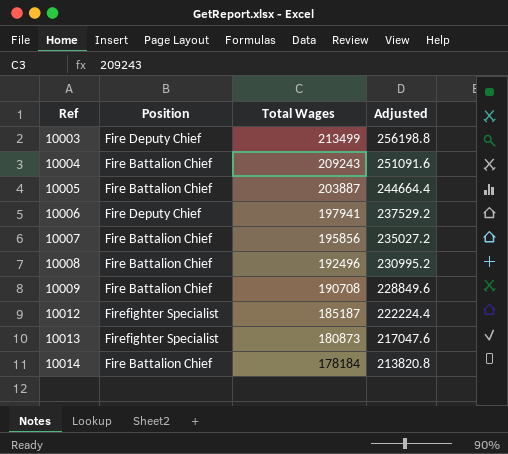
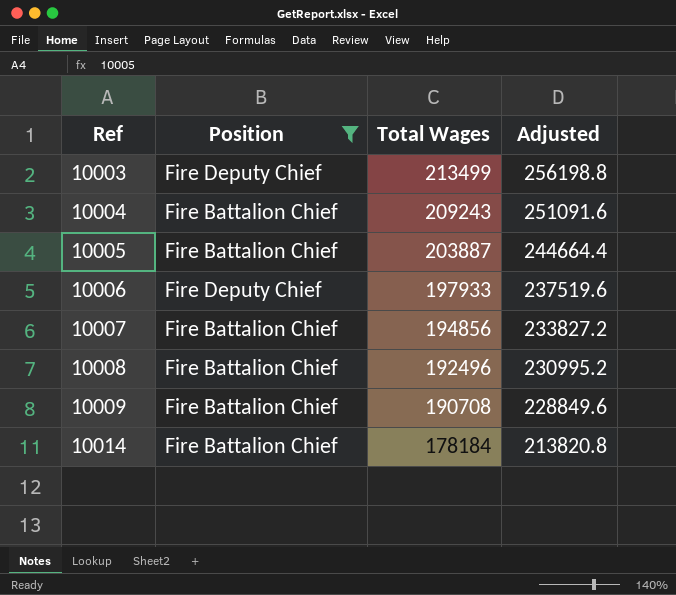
filter: none -> Position != Firefighter Specialist
10006 | Total Wages: 197941 -> 197933
10006 | Adjusted: 237529.2 -> 237519.6
10007 | Total Wages: 195856 -> 194856
10007 | Adjusted: 235027.2 -> 233827.2

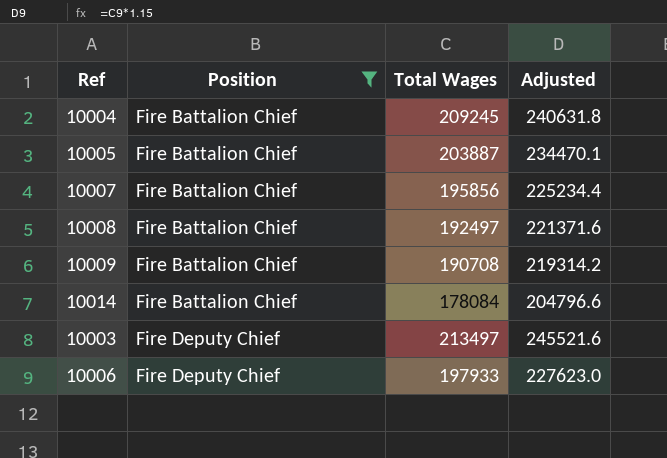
row order: Ref ascending -> Position ascending
column Adjusted | formula: [Total Wages] * 1.2 -> [Total Wages] * 1.15
10004 | Total Wages: 209243 -> 209245
10007 | Total Wages: 194856 -> 195856
10008 | Total Wages: 192496 -> 192497
10014 | Total Wages: 178184 -> 178084
10003 | Total Wages: 213499 -> 213497

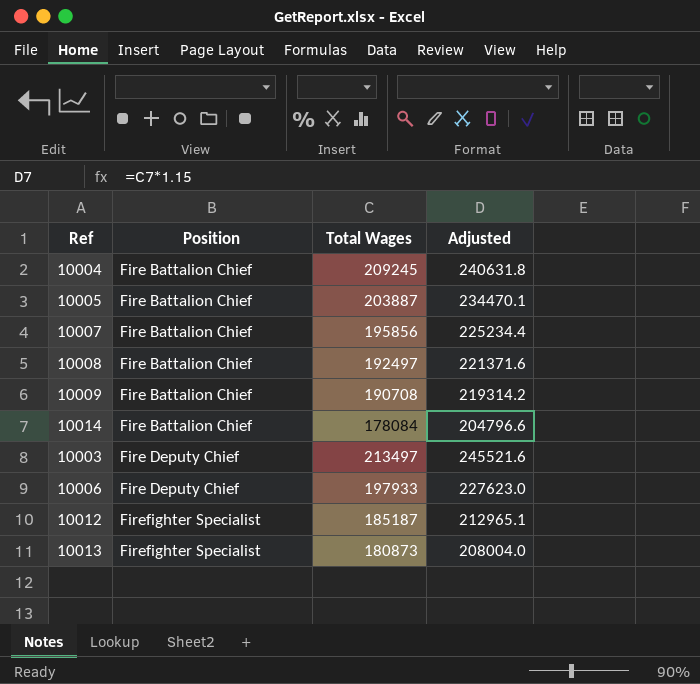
filter: Position != Firefighter Specialist -> none

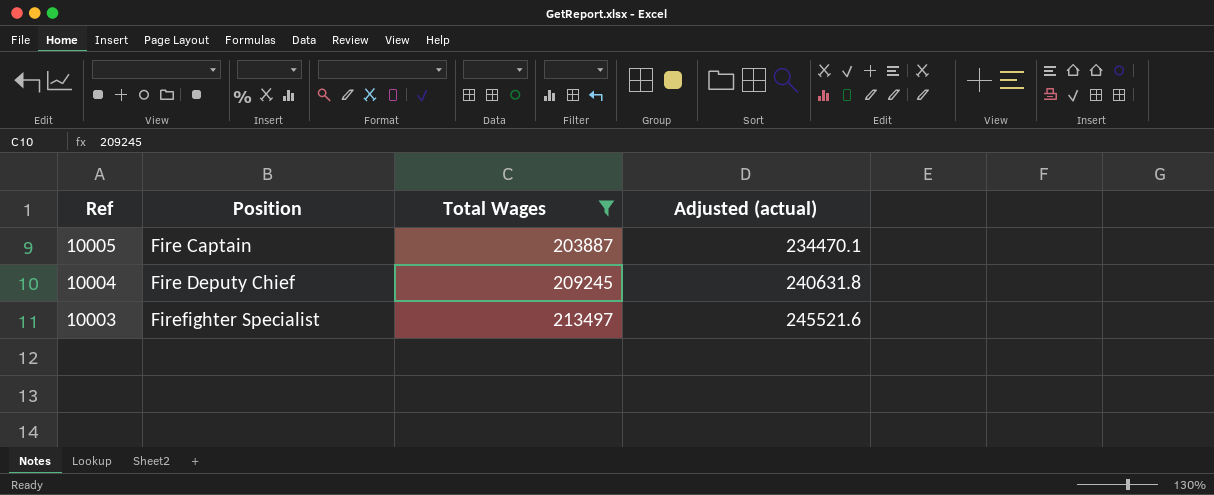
filter: none -> Total Wages >= 203887
row order: Position ascending -> Ref descending
column name: Adjusted -> Adjusted (actual)
10005 | Position: Fire Battalion Chief -> Fire Captain
10004 | Position: Fire Battalion Chief -> Fire Deputy Chief
10003 | Position: Fire Deputy Chief -> Firefighter Specialist

